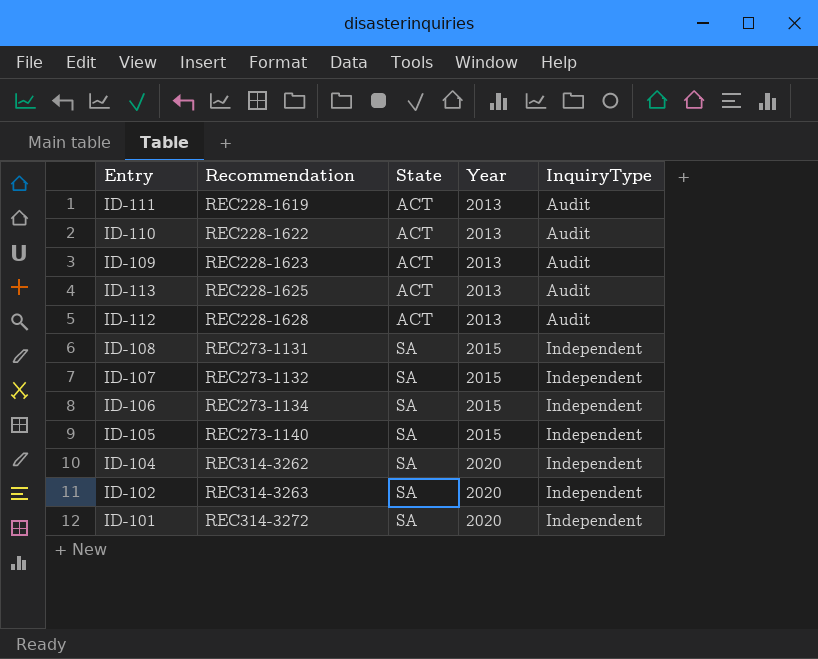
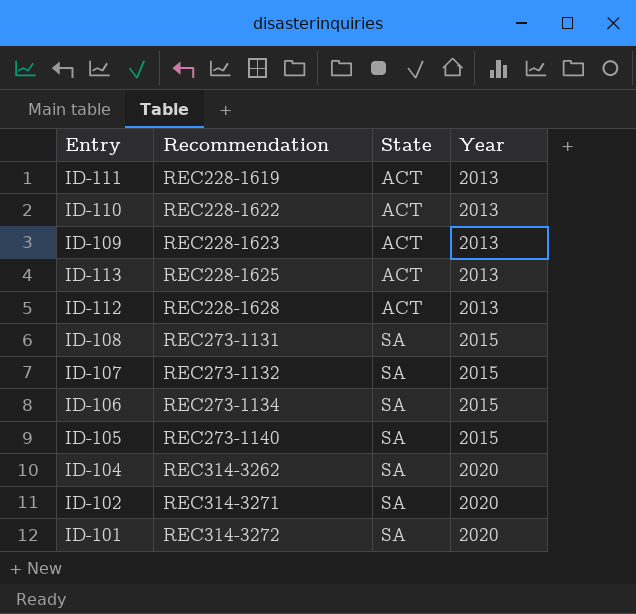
column InquiryType | position: 5 -> none
ID-102 | Recommendation: REC314-3263 -> REC314-3271

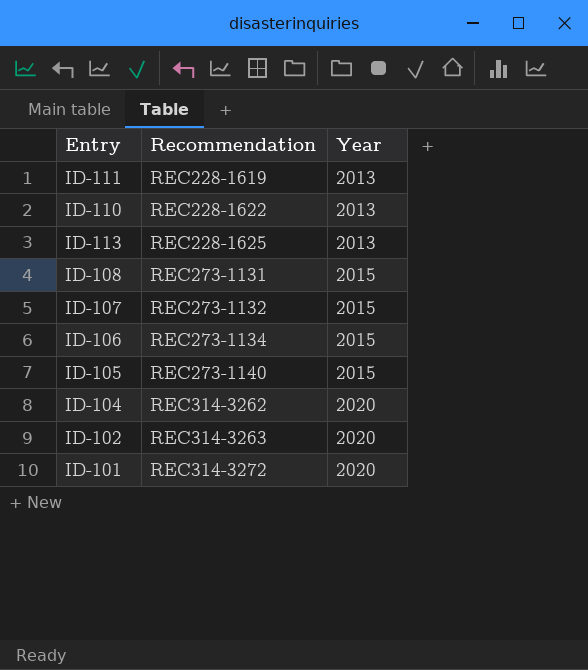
column State | position: 3 -> none
row ID-109: REC228-1623 | ACT | 2013 -> none
row ID-112: REC228-1628 | ACT | 2013 -> none
ID-102 | Recommendation: REC314-3271 -> REC314-3263

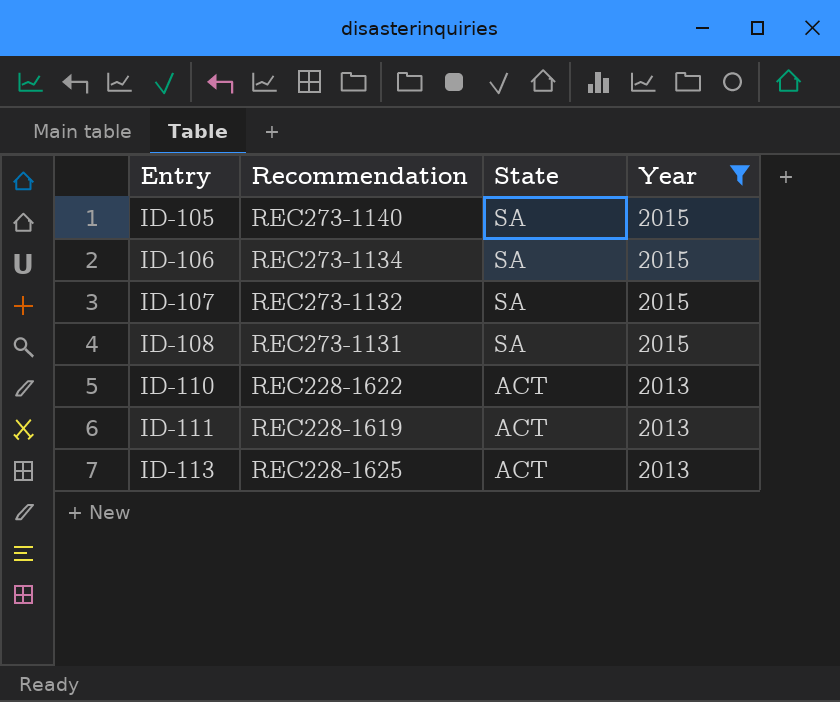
filter: none -> Year != 2020
row order: Recommendation ascending -> Entry ascending
column State | position: none -> 3

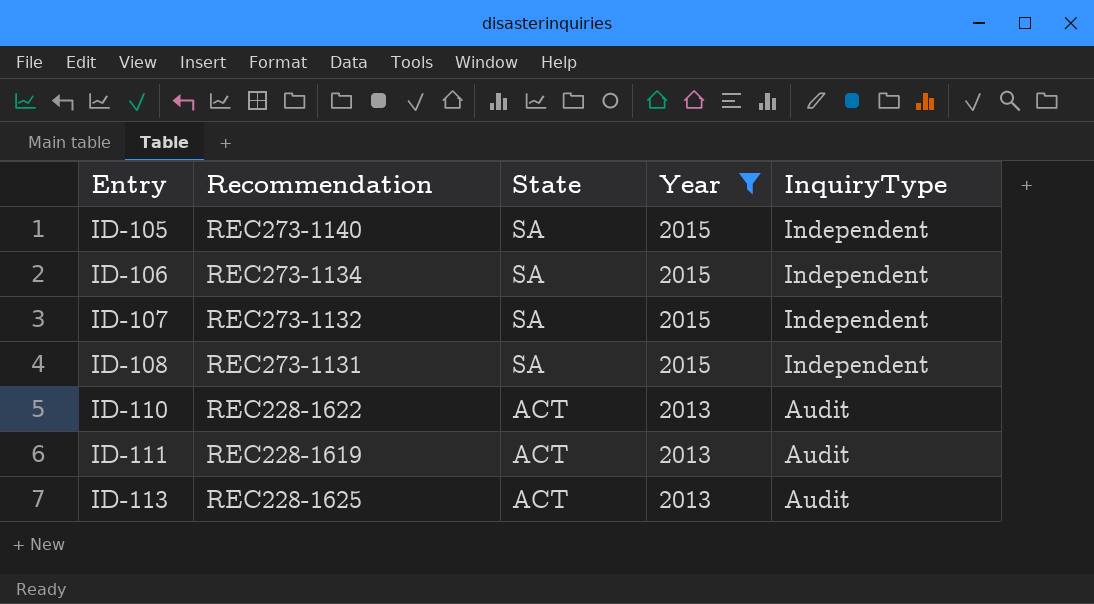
column InquiryType | position: none -> 5

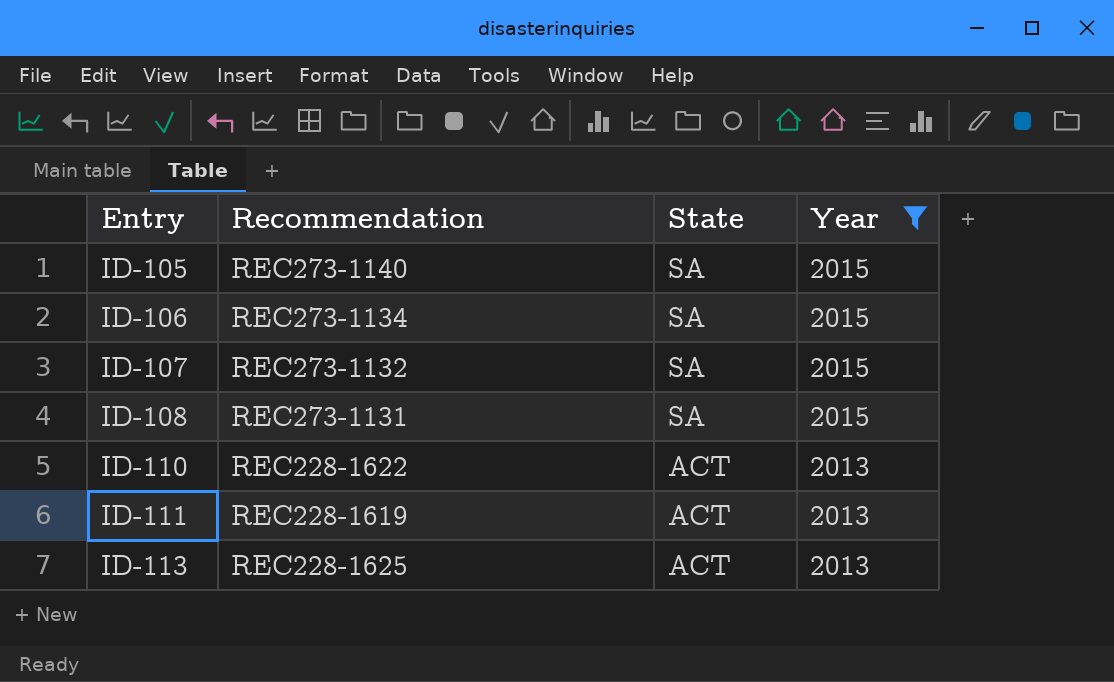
column InquiryType | position: 5 -> none

